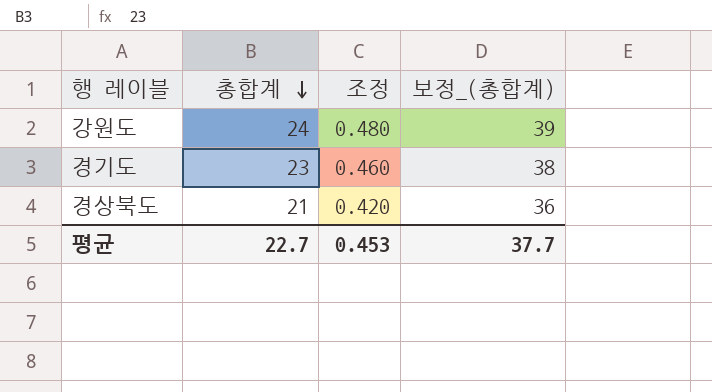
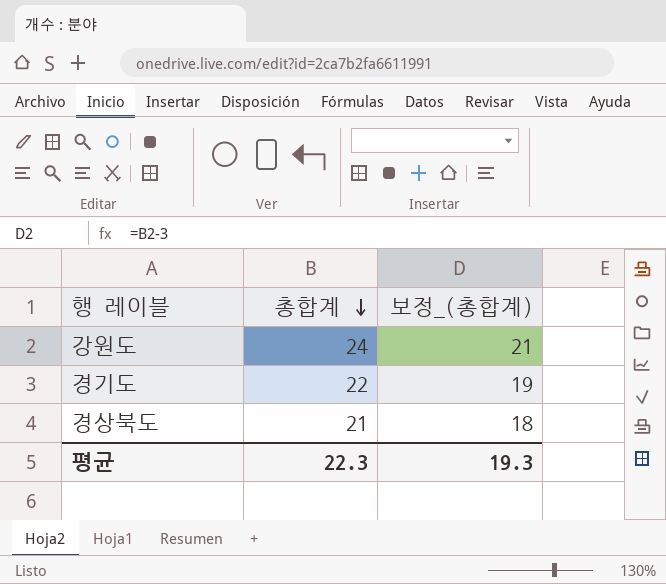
column 조정 | formula: [총합계] * 0.02 -> none
column 보정_(총합계) | formula: [총합계] + 15 -> [총합계] - 3
경기도 | 총합계: 23 -> 22
평균 | 총합계: 22.7 -> 22.3
평균 | 보정_(총합계): 37.7 -> 19.3

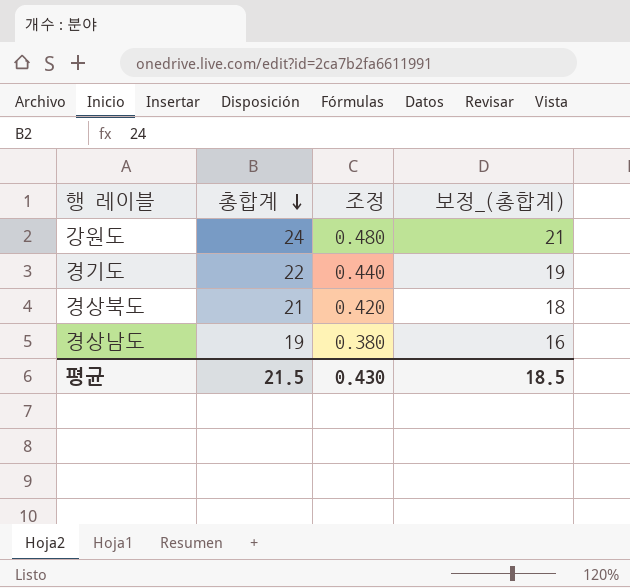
column 조정 | formula: none -> [총합계] * 0.02
row 경상남도: none -> 19 | 0.380 | 16
평균 | 총합계: 22.3 -> 21.5
평균 | 보정_(총합계): 19.3 -> 18.5

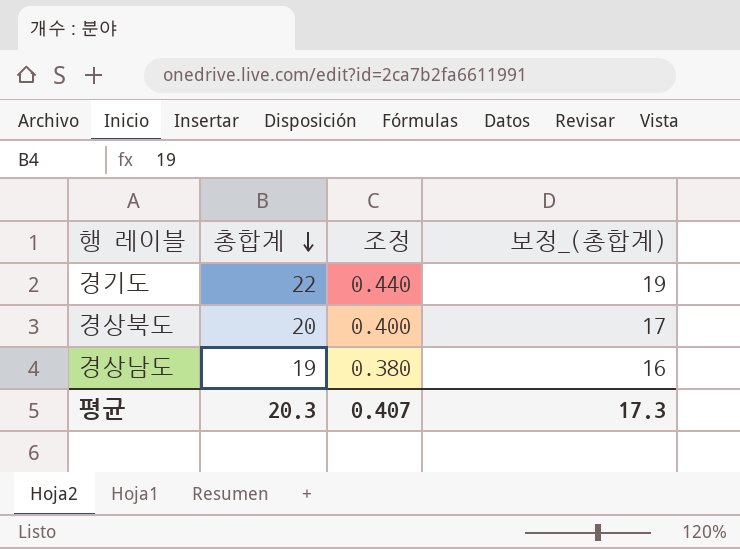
row 강원도: 24 | 0.480 | 21 -> none
경상북도 | 총합계: 21 -> 20
경상북도 | 조정: 0.420 -> 0.400
경상북도 | 보정_(총합계): 18 -> 17
평균 | 총합계: 21.5 -> 20.3
평균 | 조정: 0.430 -> 0.407
평균 | 보정_(총합계): 18.5 -> 17.3

